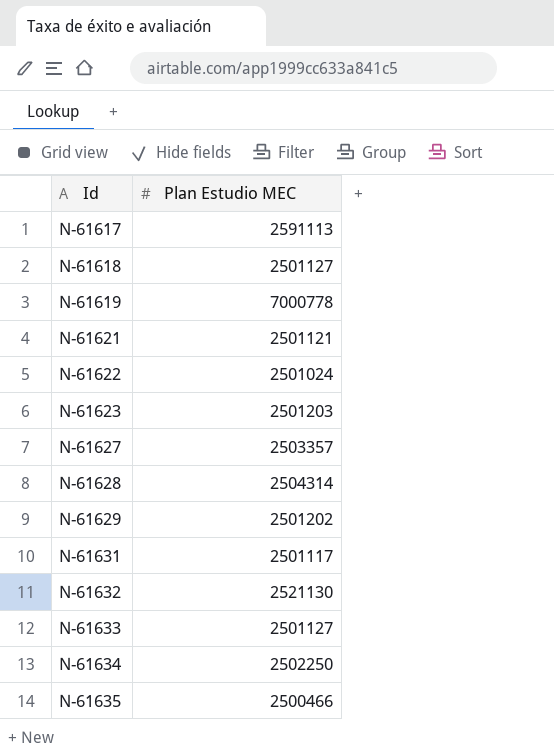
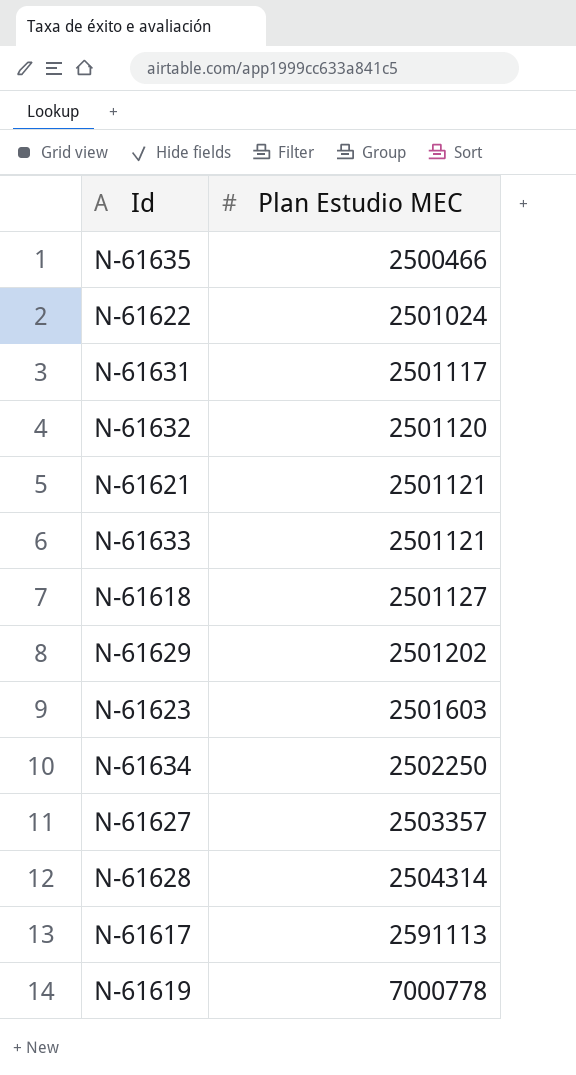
row order: Id ascending -> Plan Estudio MEC ascending
N-61632 | Plan Estudio MEC: 2521130 -> 2501120
N-61633 | Plan Estudio MEC: 2501127 -> 2501121
N-61623 | Plan Estudio MEC: 2501203 -> 2501603

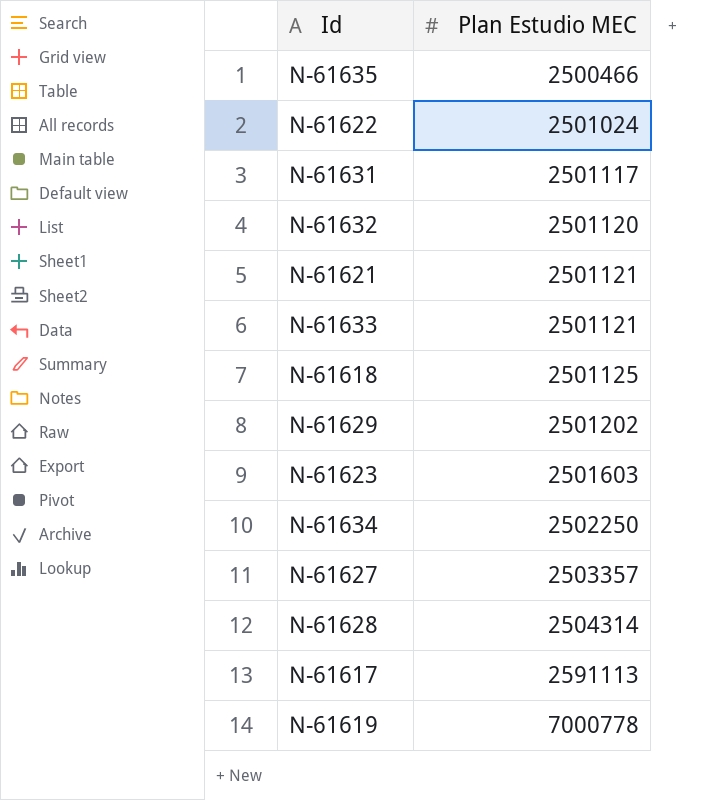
N-61618 | Plan Estudio MEC: 2501127 -> 2501125

